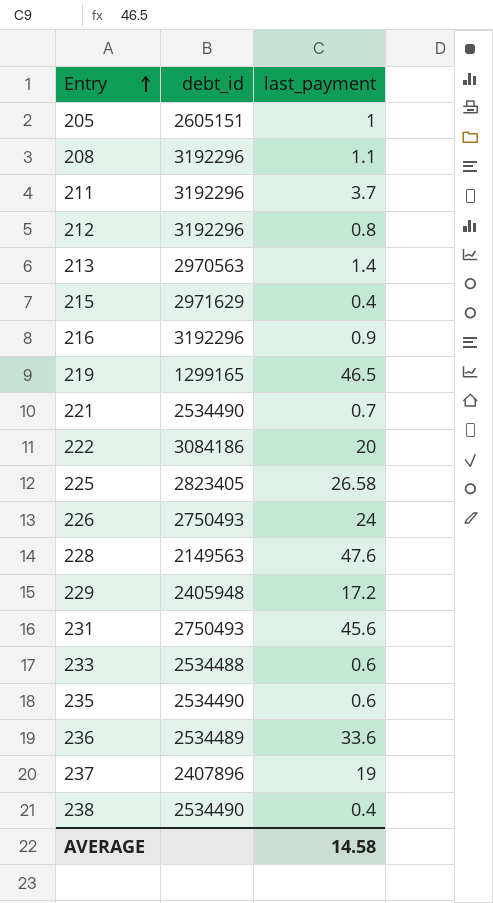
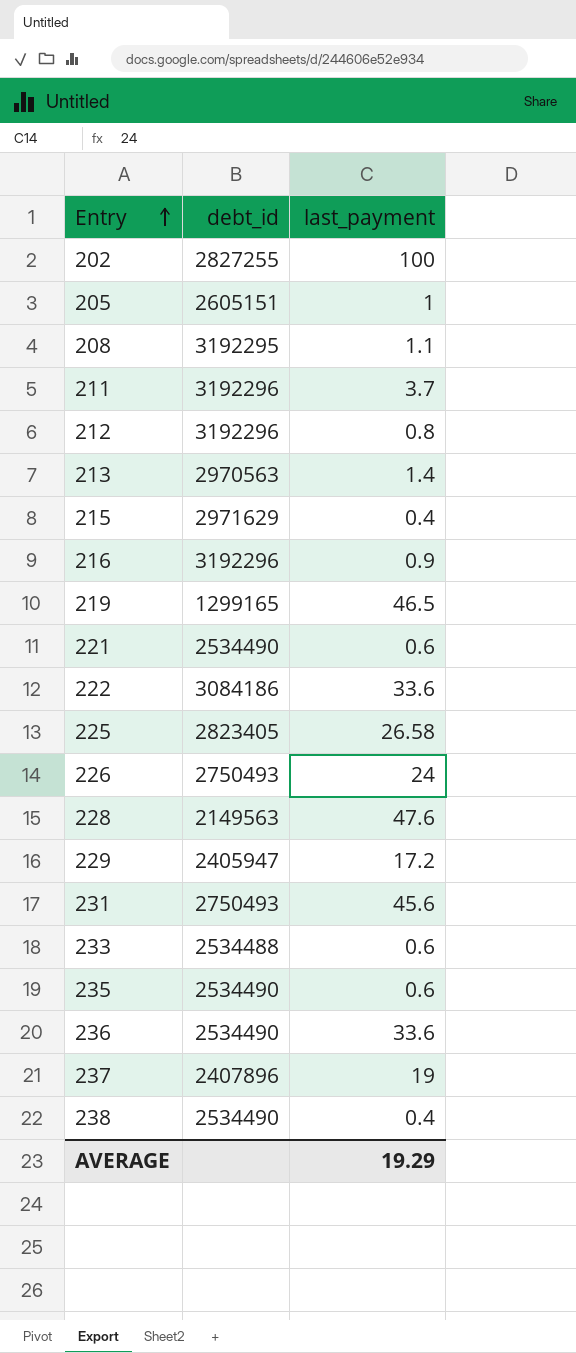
row 202: none -> 2827255 | 100
208 | debt_id: 3192296 -> 3192295
221 | last_payment: 0.7 -> 0.6
222 | last_payment: 20 -> 33.6
229 | debt_id: 2405948 -> 2405947
236 | debt_id: 2534489 -> 2534490
AVERAGE | last_payment: 14.58 -> 19.29

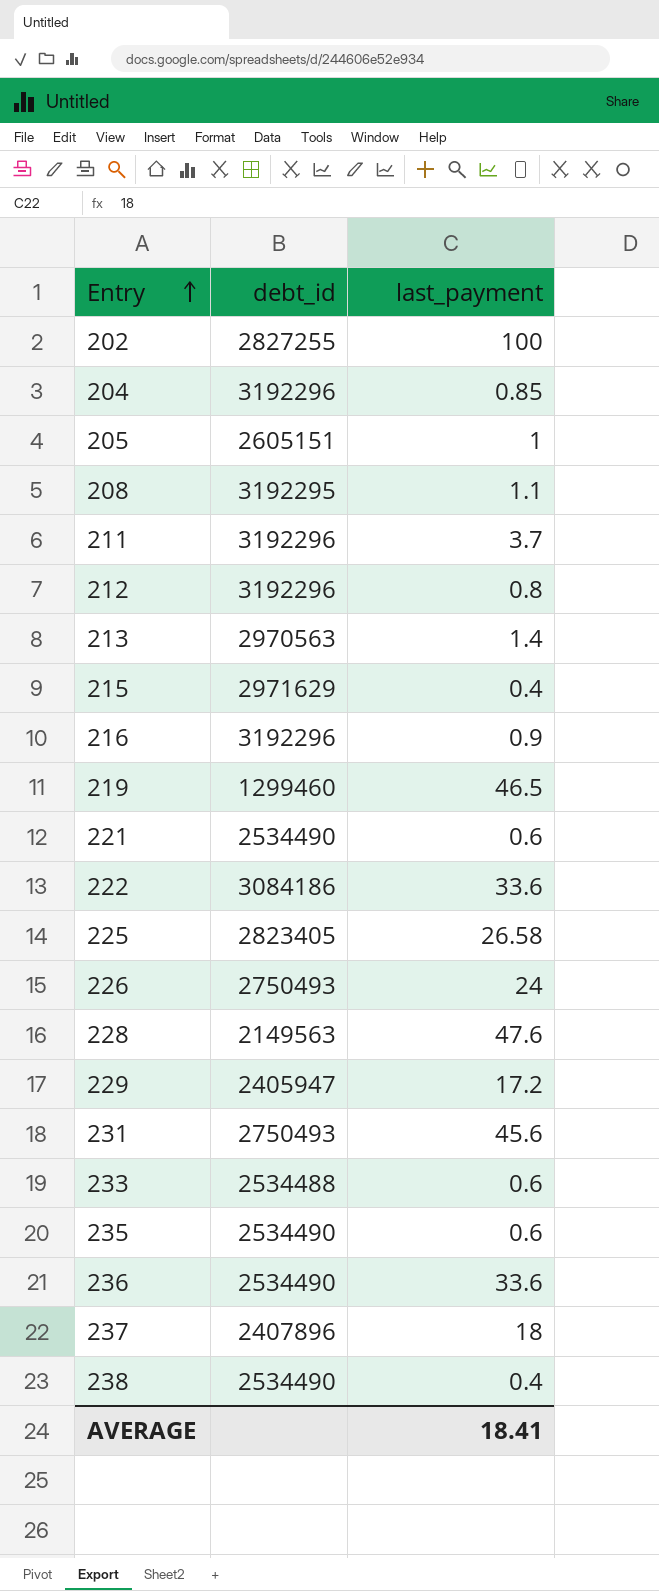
row 204: none -> 3192296 | 0.85
219 | debt_id: 1299165 -> 1299460
237 | last_payment: 19 -> 18
AVERAGE | last_payment: 19.29 -> 18.41

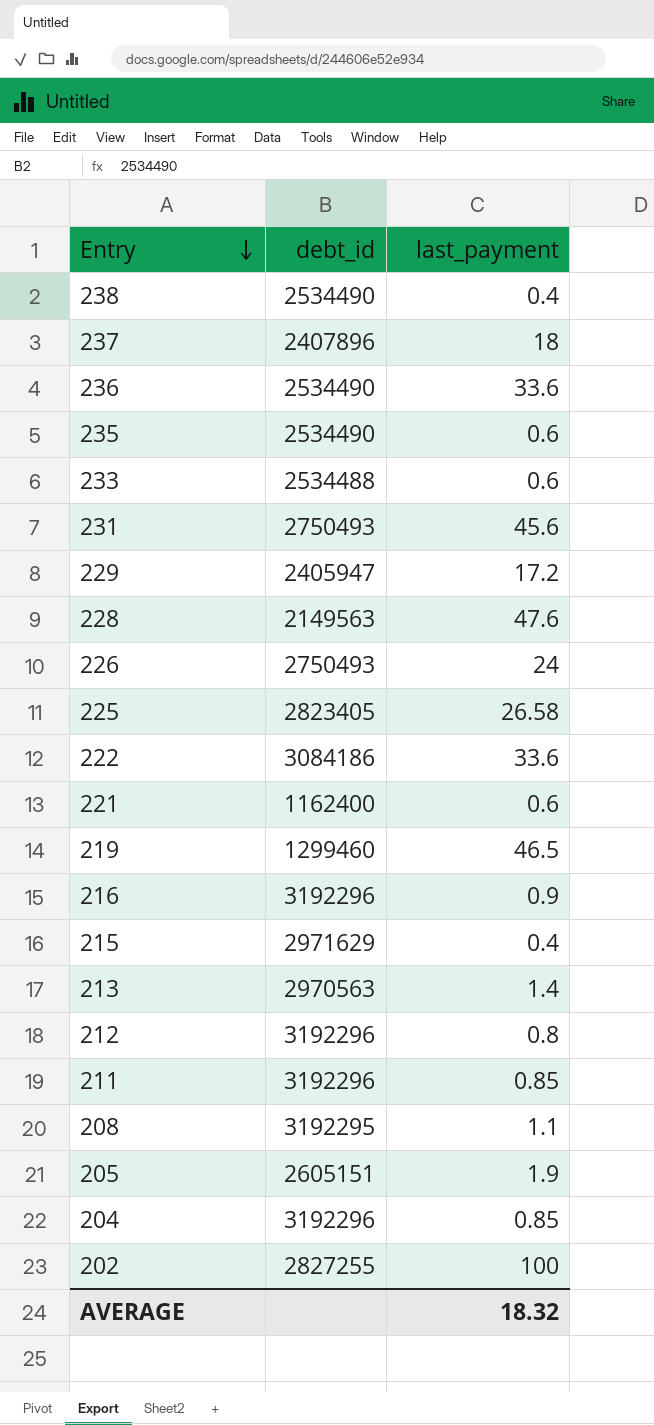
row order: Entry ascending -> Entry descending
221 | debt_id: 2534490 -> 1162400
211 | last_payment: 3.7 -> 0.85
205 | last_payment: 1 -> 1.9
AVERAGE | last_payment: 18.41 -> 18.32

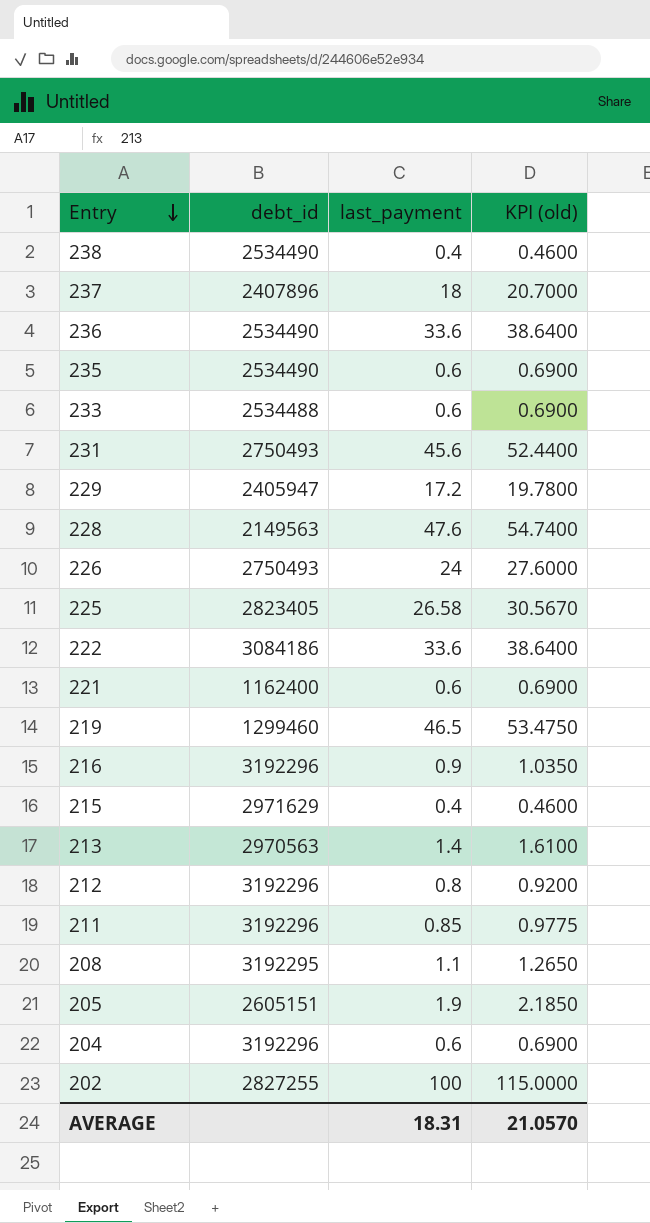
column KPI (old) | formula: none -> [last_payment] * 1.15
204 | last_payment: 0.85 -> 0.6
AVERAGE | last_payment: 18.32 -> 18.31

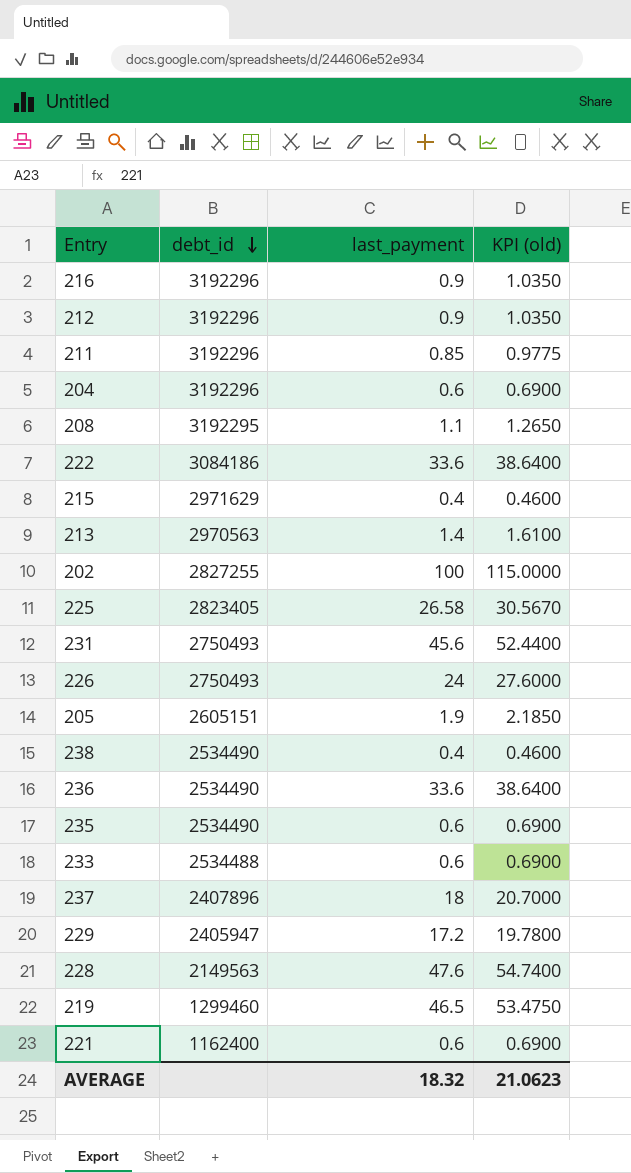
row order: Entry descending -> debt_id descending
212 | last_payment: 0.8 -> 0.9
212 | KPI (old): 0.9200 -> 1.0350
AVERAGE | last_payment: 18.31 -> 18.32
AVERAGE | KPI (old): 21.0570 -> 21.0623

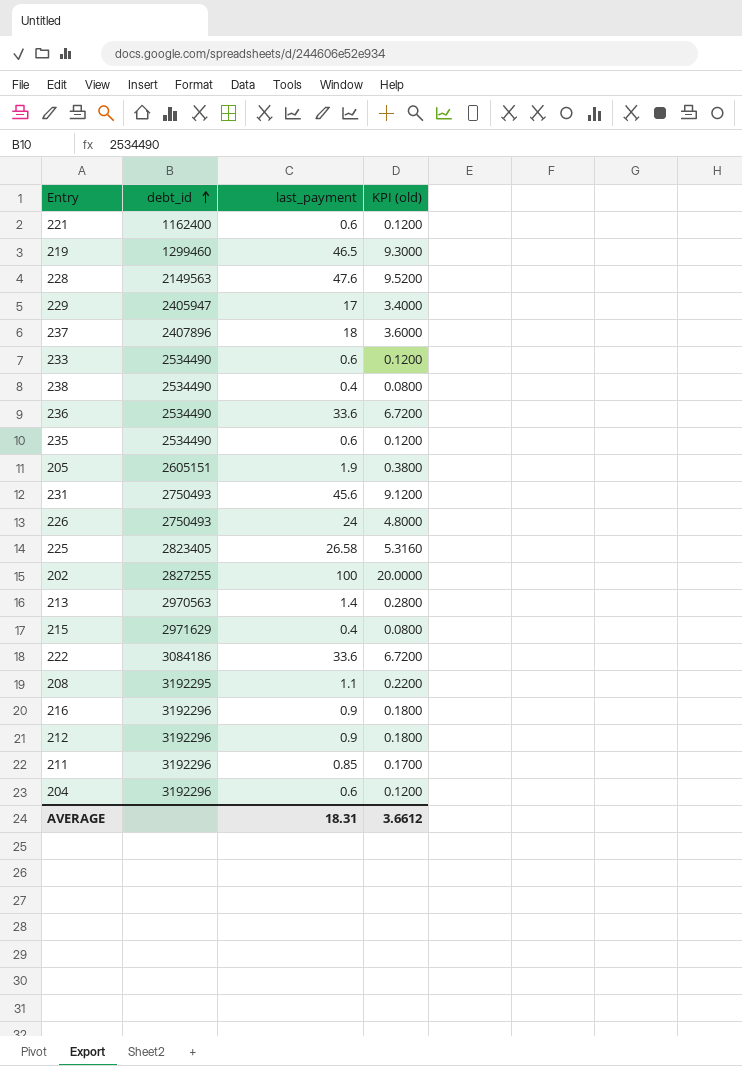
row order: debt_id descending -> debt_id ascending
column KPI (old) | formula: [last_payment] * 1.15 -> [last_payment] * 0.2
229 | last_payment: 17.2 -> 17
233 | debt_id: 2534488 -> 2534490
AVERAGE | last_payment: 18.32 -> 18.31
AVERAGE | KPI (old): 21.0623 -> 3.6612

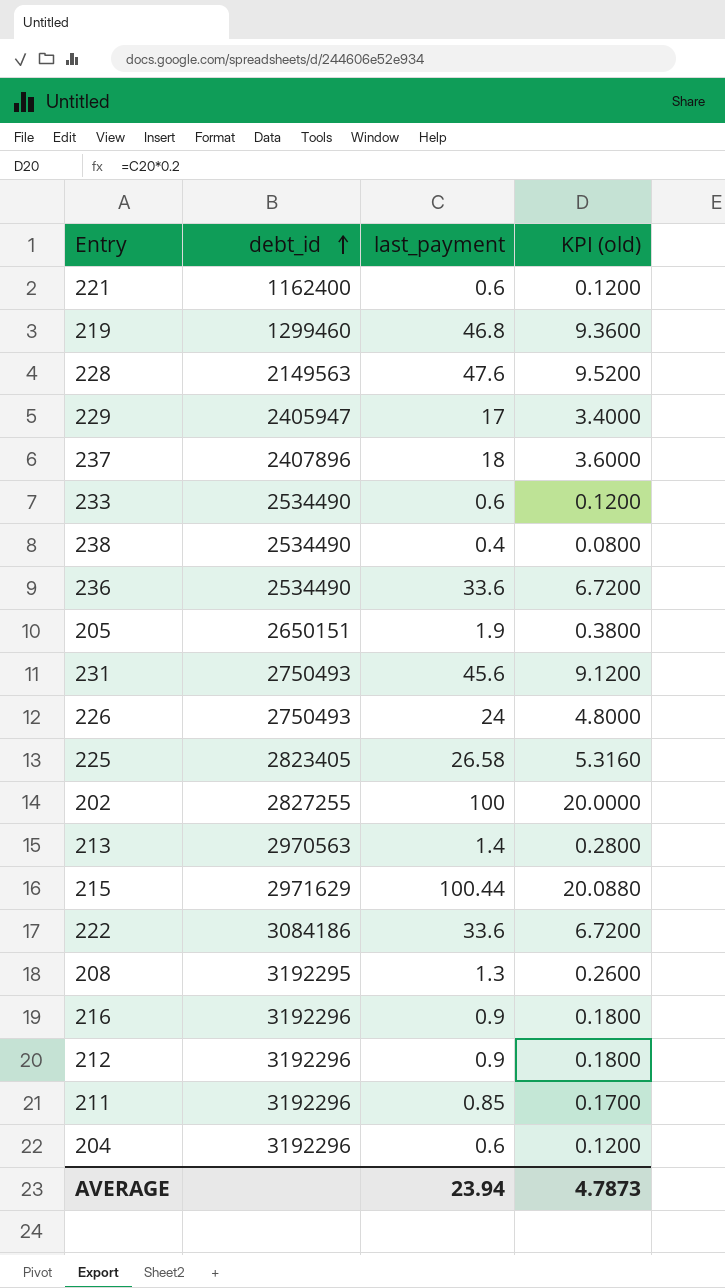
row 235: 2534490 | 0.6 | 0.1200 -> none
219 | last_payment: 46.5 -> 46.8
219 | KPI (old): 9.3000 -> 9.3600
205 | debt_id: 2605151 -> 2650151
215 | last_payment: 0.4 -> 100.44
215 | KPI (old): 0.0800 -> 20.0880
208 | last_payment: 1.1 -> 1.3
208 | KPI (old): 0.2200 -> 0.2600
AVERAGE | last_payment: 18.31 -> 23.94
AVERAGE | KPI (old): 3.6612 -> 4.7873

